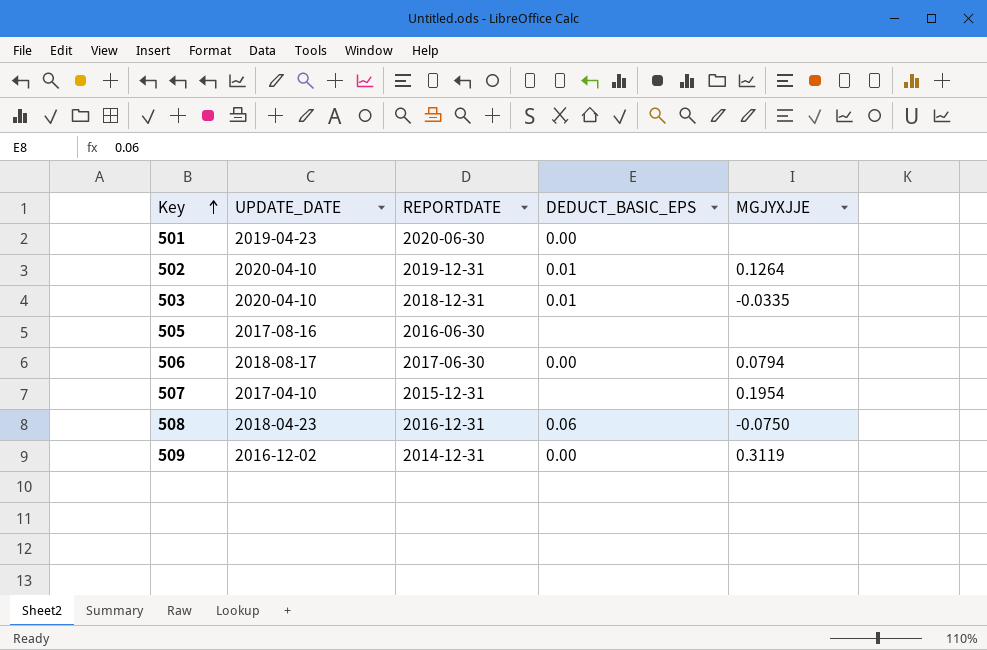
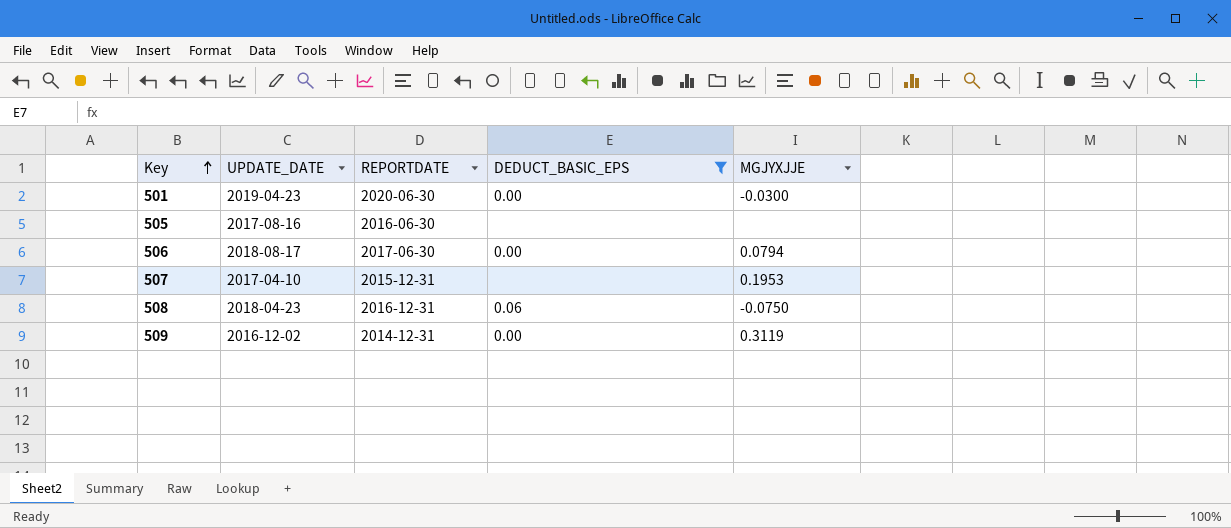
filter: none -> DEDUCT_BASIC_EPS != 0.01
501 | MGJYXJJE: none -> -0.0300
507 | MGJYXJJE: 0.1954 -> 0.1953

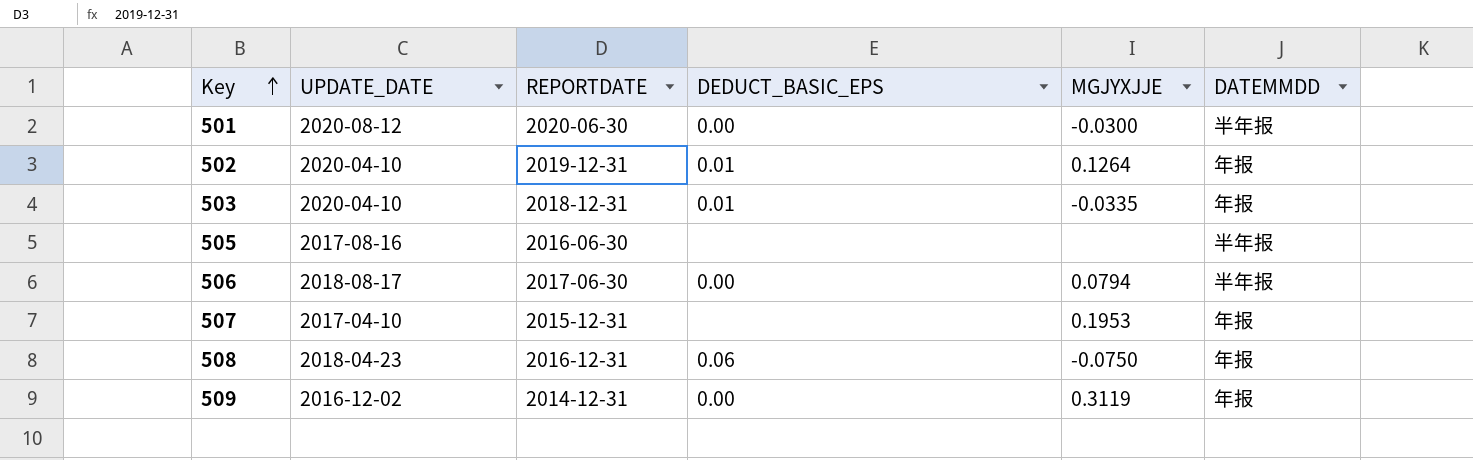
filter: DEDUCT_BASIC_EPS != 0.01 -> none
column DATEMMDD | position: none -> 6
501 | UPDATE_DATE: 2019-04-23 -> 2020-08-12

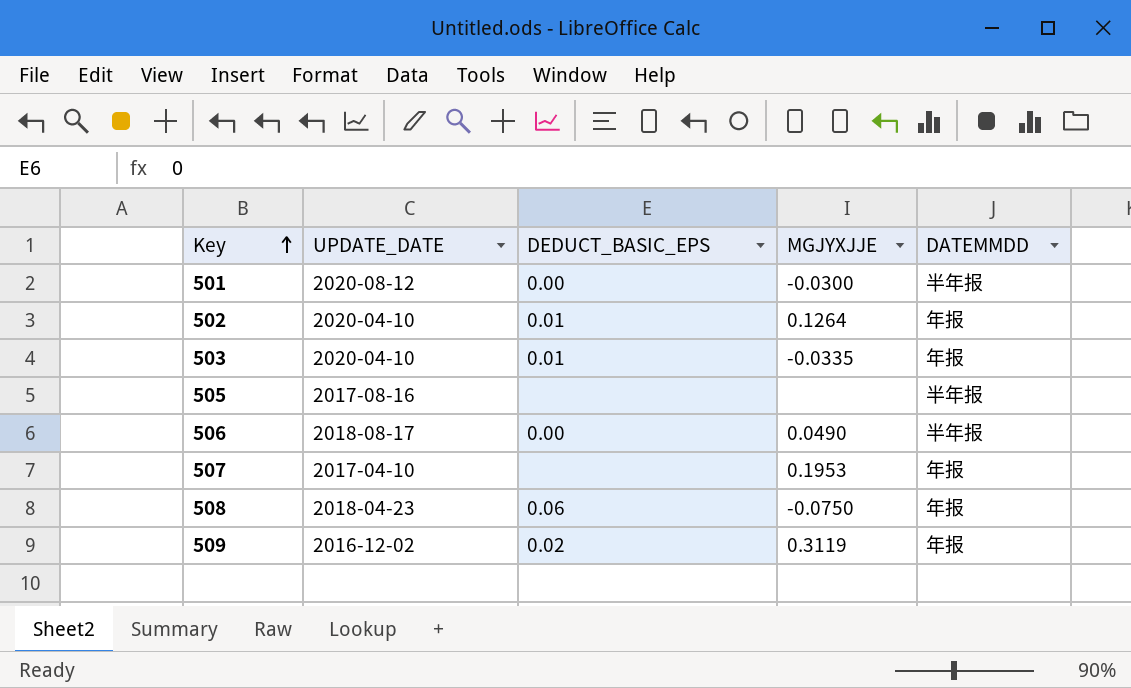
column REPORTDATE | position: 3 -> none
506 | MGJYXJJE: 0.0794 -> 0.0490
509 | DEDUCT_BASIC_EPS: 0.00 -> 0.02

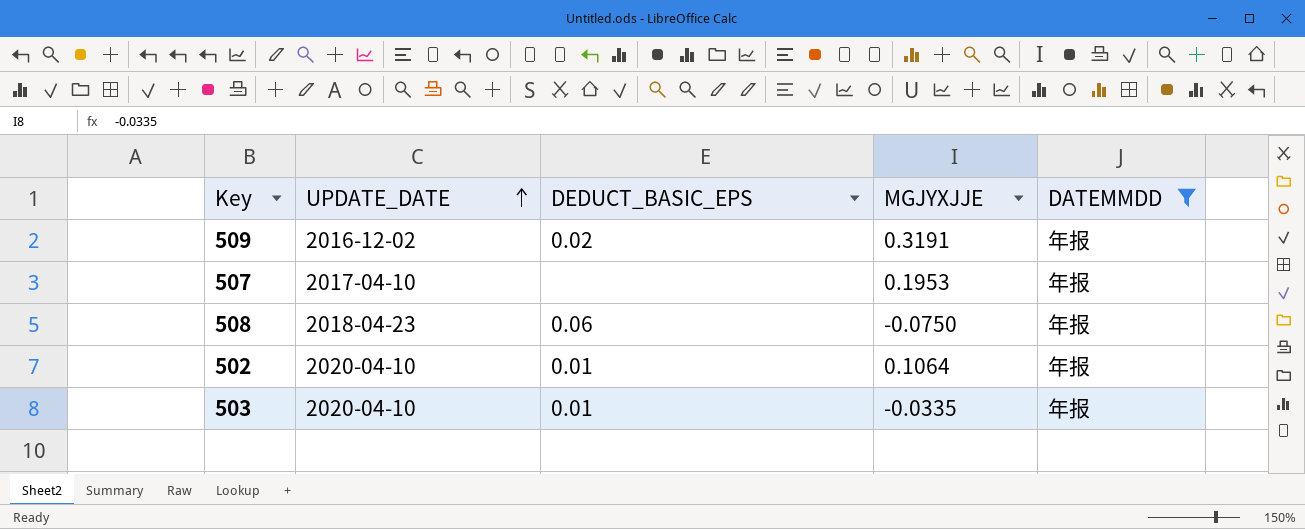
filter: none -> DATEMMDD = 年报
row order: Key ascending -> UPDATE_DATE ascending
509 | MGJYXJJE: 0.3119 -> 0.3191
502 | MGJYXJJE: 0.1264 -> 0.1064

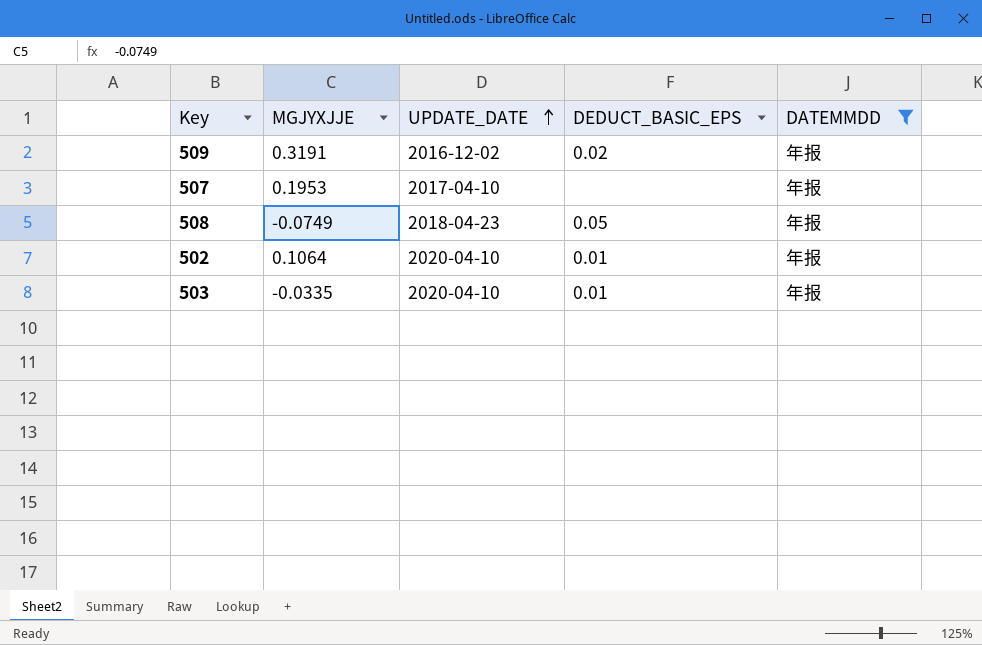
column MGJYXJJE | position: 4 -> 2
508 | MGJYXJJE: -0.0750 -> -0.0749
508 | DEDUCT_BASIC_EPS: 0.06 -> 0.05

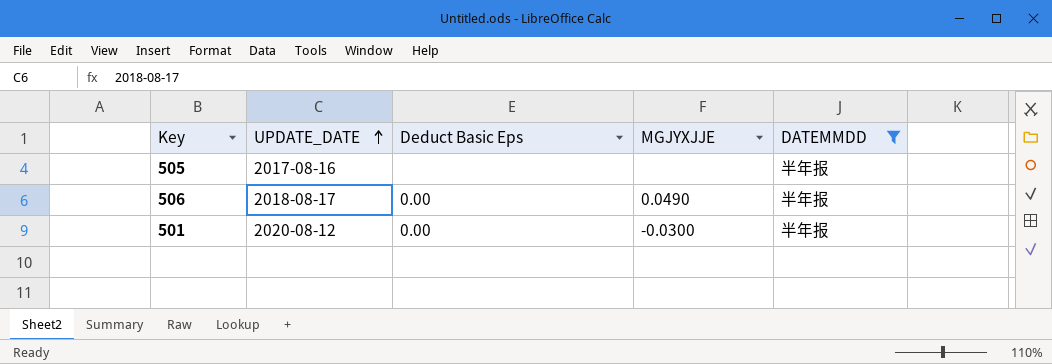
filter: DATEMMDD = 年报 -> DATEMMDD = 半年报
column name: DEDUCT_BASIC_EPS -> Deduct Basic Eps
column MGJYXJJE | position: 2 -> 4

